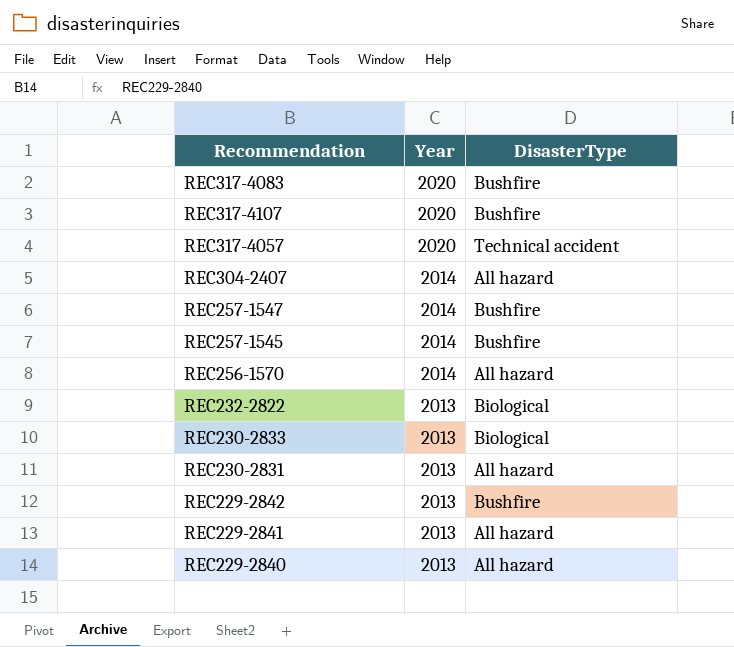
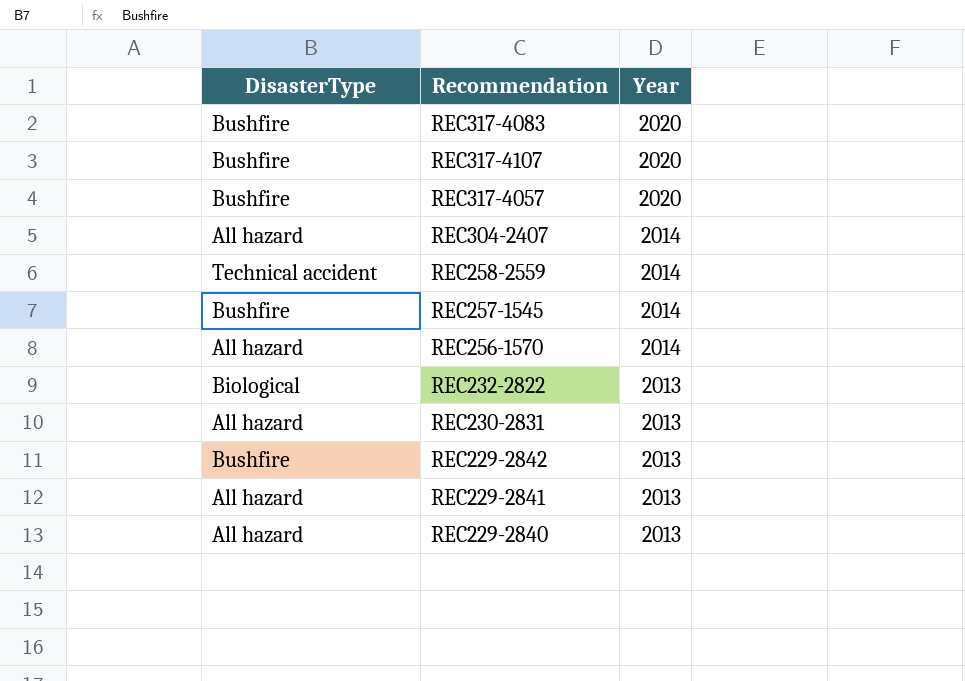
column DisasterType | position: 3 -> 1
row REC257-1547: 2014 | Bushfire -> none
row REC230-2833: 2013 | Biological -> none
REC317-4057 | DisasterType: Technical accident -> Bushfire
row REC258-2559: none -> Technical accident | 2014

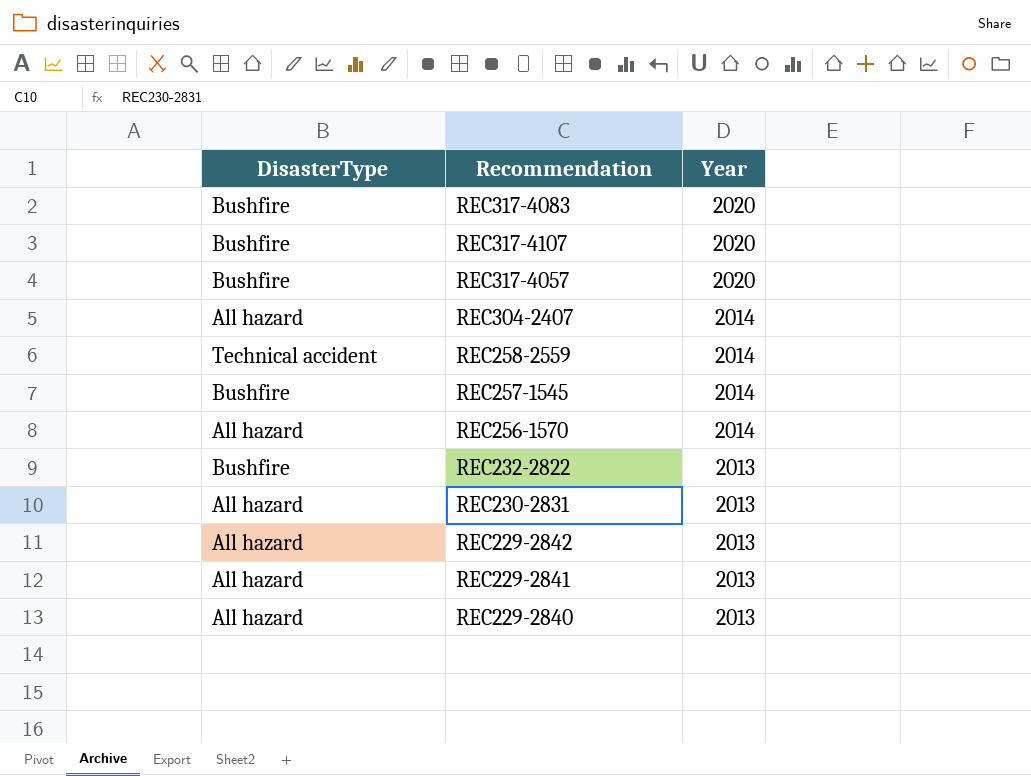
REC232-2822 | DisasterType: Biological -> Bushfire
REC229-2842 | DisasterType: Bushfire -> All hazard

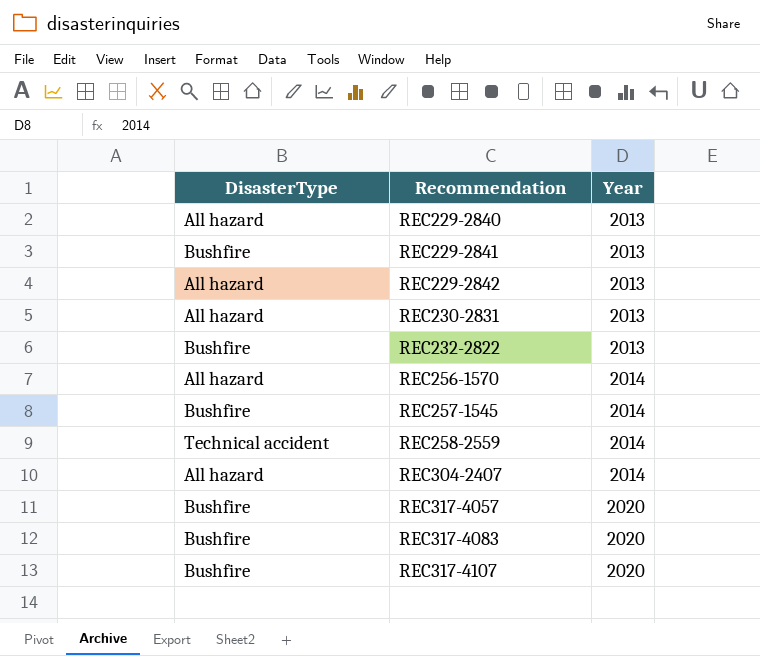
row order: Year descending -> Recommendation ascending
REC229-2841 | DisasterType: All hazard -> Bushfire

